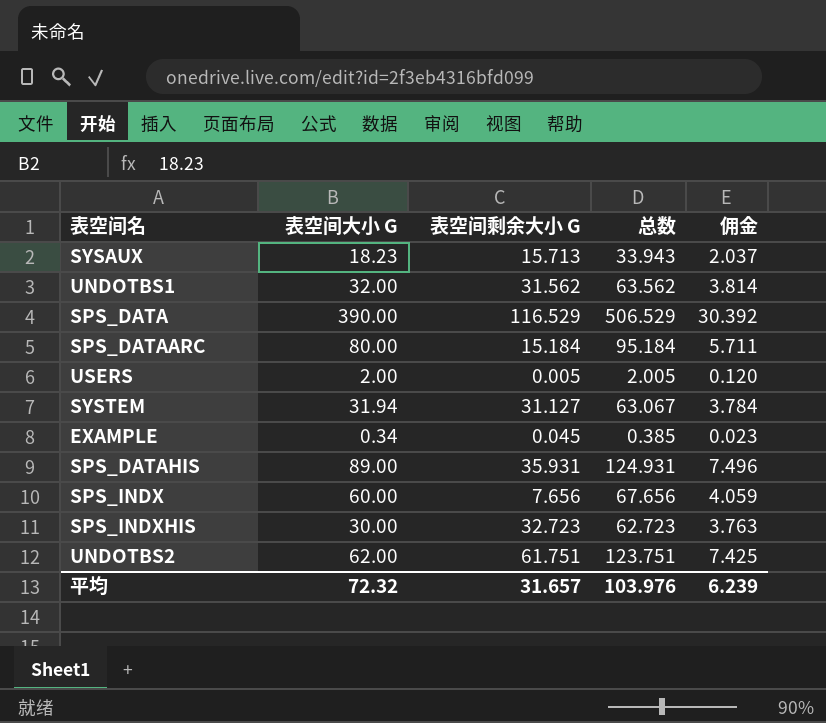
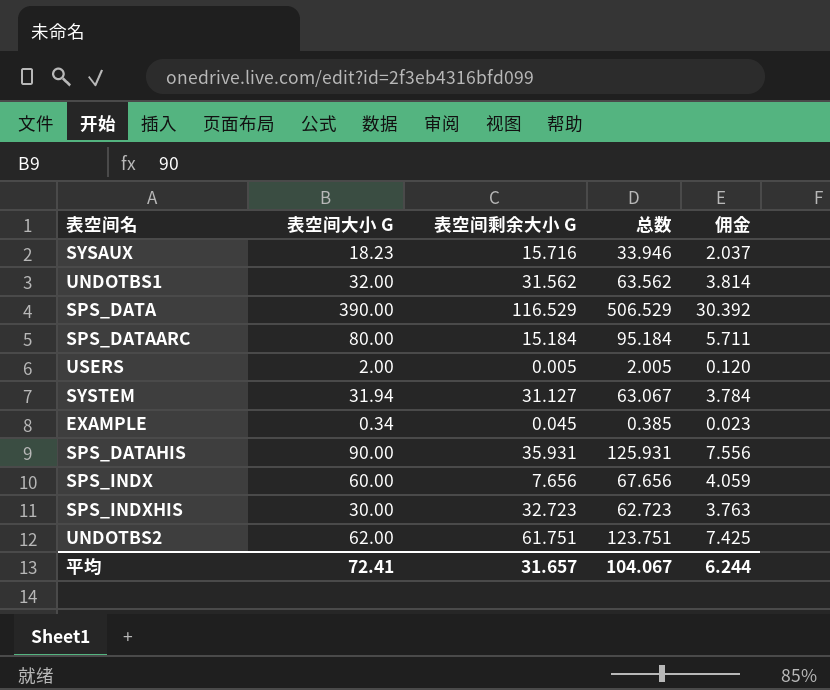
SYSAUX | 表空间剩余大小 G: 15.713 -> 15.716
SYSAUX | 总数: 33.943 -> 33.946
SPS_DATAHIS | 表空间大小 G: 89.00 -> 90.00
SPS_DATAHIS | 总数: 124.931 -> 125.931
SPS_DATAHIS | 佣金: 7.496 -> 7.556
平均 | 表空间大小 G: 72.32 -> 72.41
平均 | 总数: 103.976 -> 104.067
平均 | 佣金: 6.239 -> 6.244

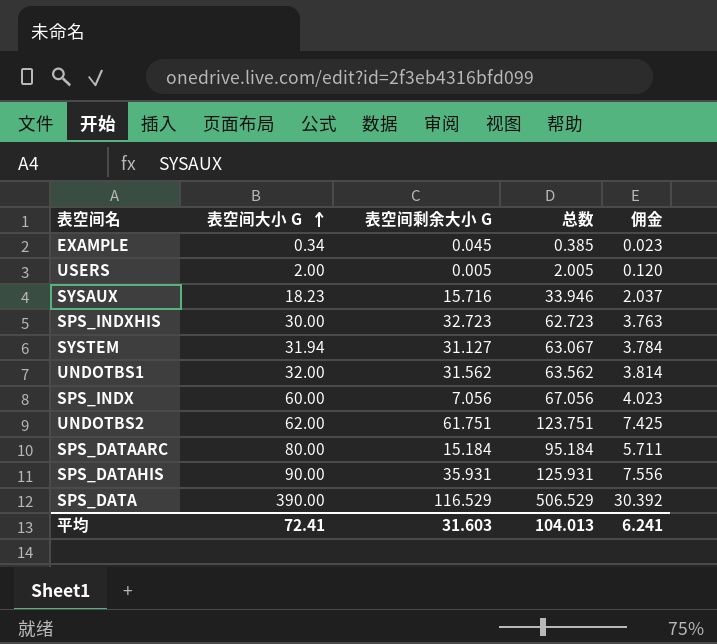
row order: none -> 表空间大小 G ascending
SPS_INDX | 表空间剩余大小 G: 7.656 -> 7.056
SPS_INDX | 总数: 67.656 -> 67.056
SPS_INDX | 佣金: 4.059 -> 4.023
平均 | 表空间剩余大小 G: 31.657 -> 31.603
平均 | 总数: 104.067 -> 104.013
平均 | 佣金: 6.244 -> 6.241

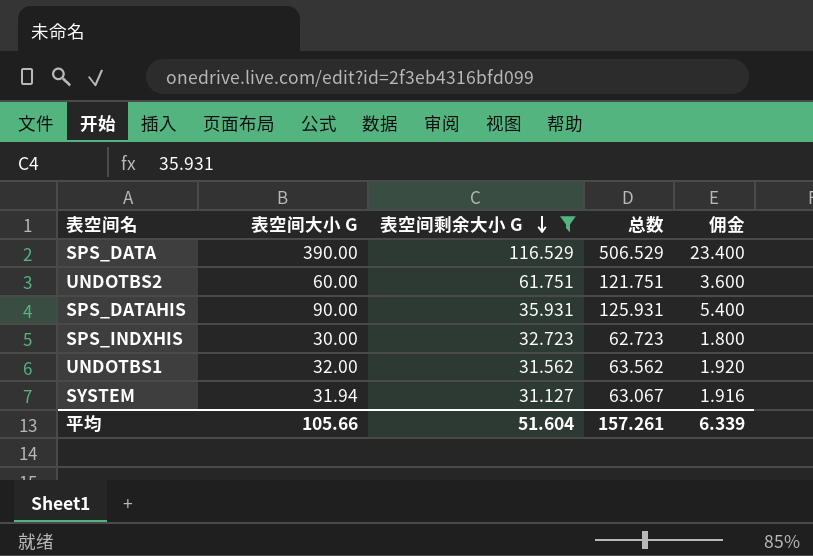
filter: none -> 表空间剩余大小 G >= 31.127
row order: 表空间大小 G ascending -> 表空间剩余大小 G descending
column 佣金 | formula: [总数] * 0.06 -> [表空间大小 G] * 0.06
UNDOTBS2 | 表空间大小 G: 62.00 -> 60.00
UNDOTBS2 | 总数: 123.751 -> 121.751
平均 | 表空间大小 G: 72.41 -> 105.66
平均 | 表空间剩余大小 G: 31.603 -> 51.604
平均 | 总数: 104.013 -> 157.261
平均 | 佣金: 6.241 -> 6.339

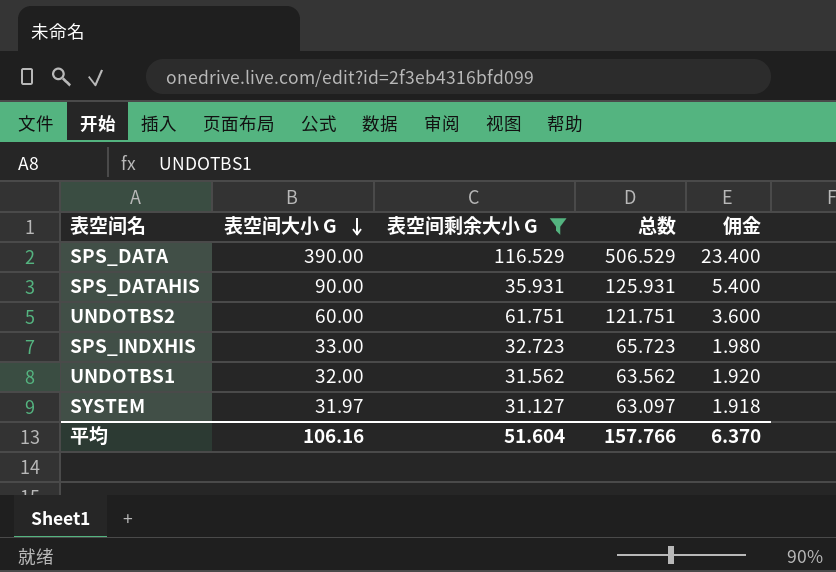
row order: 表空间剩余大小 G descending -> 表空间大小 G descending
SPS_INDXHIS | 表空间大小 G: 30.00 -> 33.00
SPS_INDXHIS | 总数: 62.723 -> 65.723
SPS_INDXHIS | 佣金: 1.800 -> 1.980
SYSTEM | 表空间大小 G: 31.94 -> 31.97
SYSTEM | 总数: 63.067 -> 63.097
SYSTEM | 佣金: 1.916 -> 1.918
平均 | 表空间大小 G: 105.66 -> 106.16
平均 | 总数: 157.261 -> 157.766
平均 | 佣金: 6.339 -> 6.370

